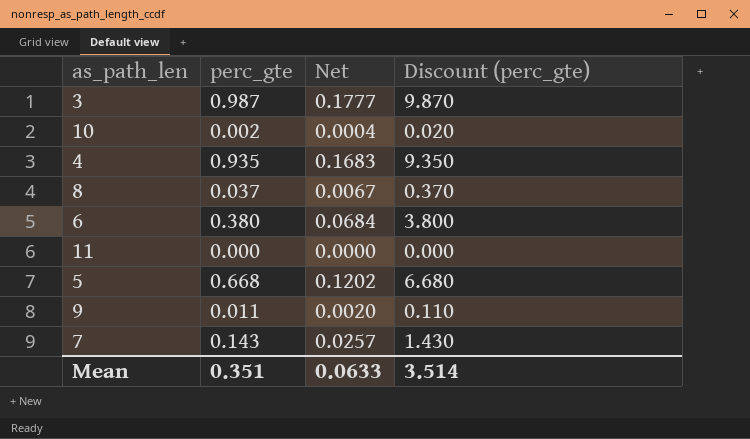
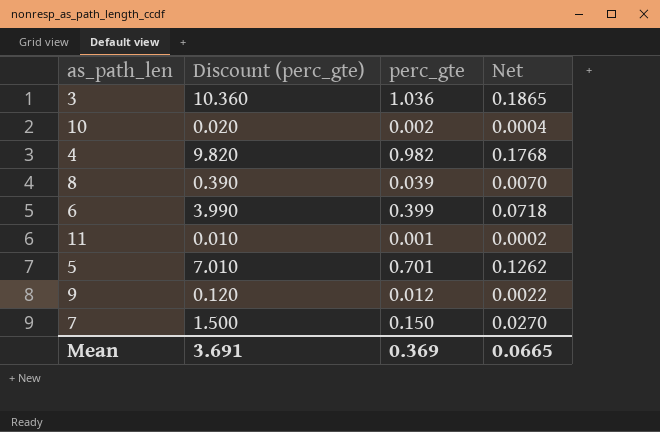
column Discount (perc_gte) | position: 4 -> 2
3 | Discount (perc_gte): 9.870 -> 10.360
3 | perc_gte: 0.987 -> 1.036
3 | Net: 0.1777 -> 0.1865
4 | Discount (perc_gte): 9.350 -> 9.820
4 | perc_gte: 0.935 -> 0.982
4 | Net: 0.1683 -> 0.1768
8 | Discount (perc_gte): 0.370 -> 0.390
8 | perc_gte: 0.037 -> 0.039
8 | Net: 0.0067 -> 0.0070
6 | Discount (perc_gte): 3.800 -> 3.990
6 | perc_gte: 0.380 -> 0.399
6 | Net: 0.0684 -> 0.0718
11 | Discount (perc_gte): 0.000 -> 0.010
11 | perc_gte: 0.000 -> 0.001
11 | Net: 0.0000 -> 0.0002
5 | Discount (perc_gte): 6.680 -> 7.010
5 | perc_gte: 0.668 -> 0.701
5 | Net: 0.1202 -> 0.1262
9 | Discount (perc_gte): 0.110 -> 0.120
9 | perc_gte: 0.011 -> 0.012
9 | Net: 0.0020 -> 0.0022
7 | Discount (perc_gte): 1.430 -> 1.500
7 | perc_gte: 0.143 -> 0.150
7 | Net: 0.0257 -> 0.0270
Mean | Discount (perc_gte): 3.514 -> 3.691
Mean | perc_gte: 0.351 -> 0.369
Mean | Net: 0.0633 -> 0.0665

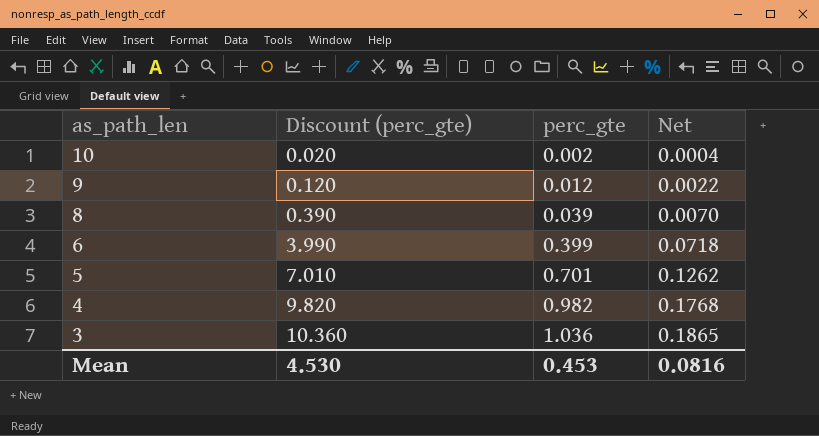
row order: none -> as_path_len descending
row 11: 0.010 | 0.001 | 0.0002 -> none
row 7: 1.500 | 0.150 | 0.0270 -> none
Mean | Discount (perc_gte): 3.691 -> 4.530
Mean | perc_gte: 0.369 -> 0.453
Mean | Net: 0.0665 -> 0.0816

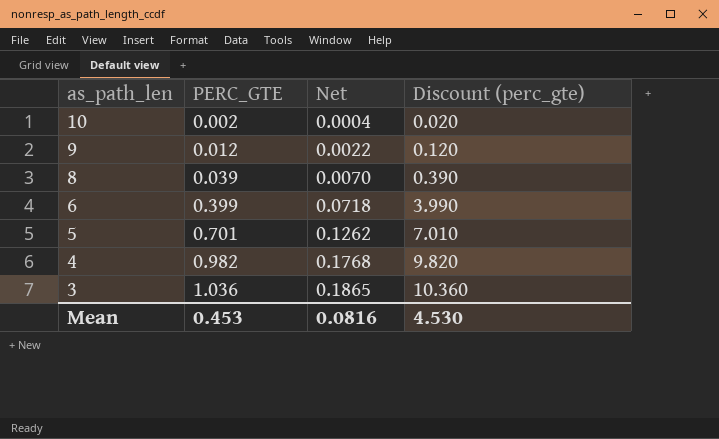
column name: perc_gte -> PERC_GTE
column Discount (perc_gte) | position: 2 -> 4

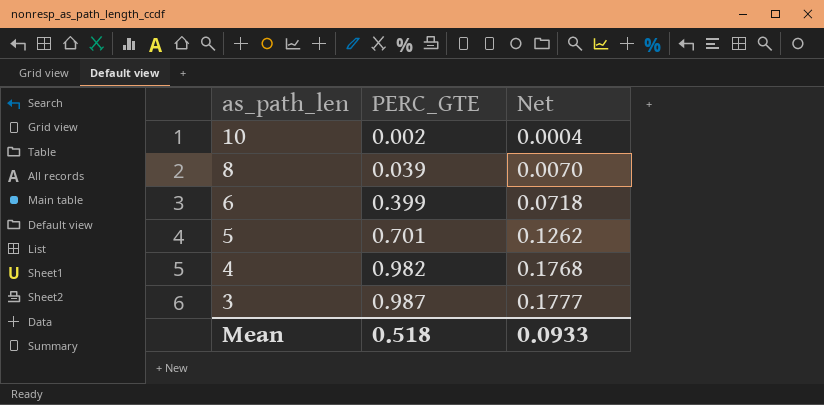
column Discount (perc_gte) | formula: [PERC_GTE] * 10 -> none
row 9: 0.012 | 0.0022 | 0.120 -> none
3 | PERC_GTE: 1.036 -> 0.987
3 | Net: 0.1865 -> 0.1777
Mean | PERC_GTE: 0.453 -> 0.518
Mean | Net: 0.0816 -> 0.0933

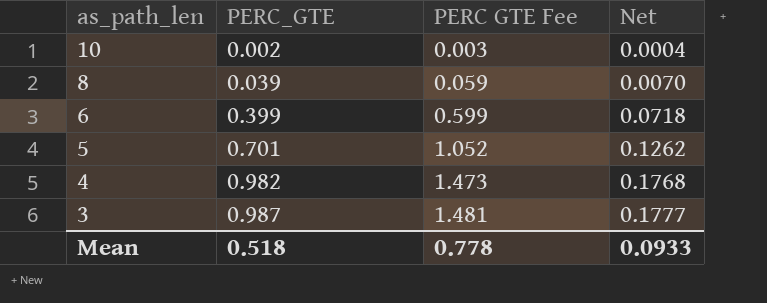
column PERC GTE Fee | formula: none -> [PERC_GTE] * 1.5

